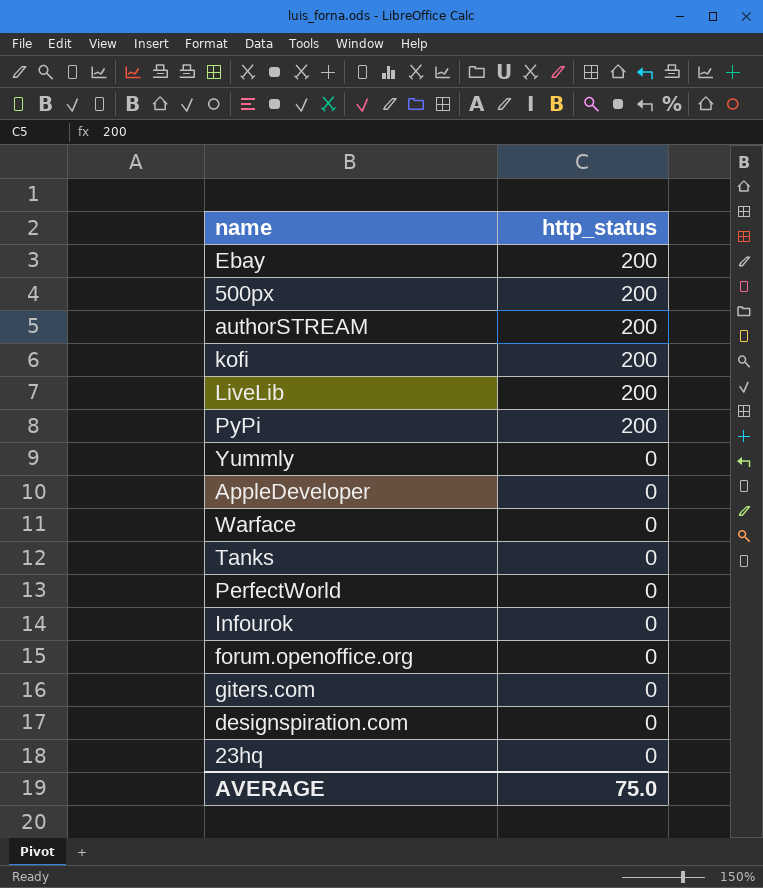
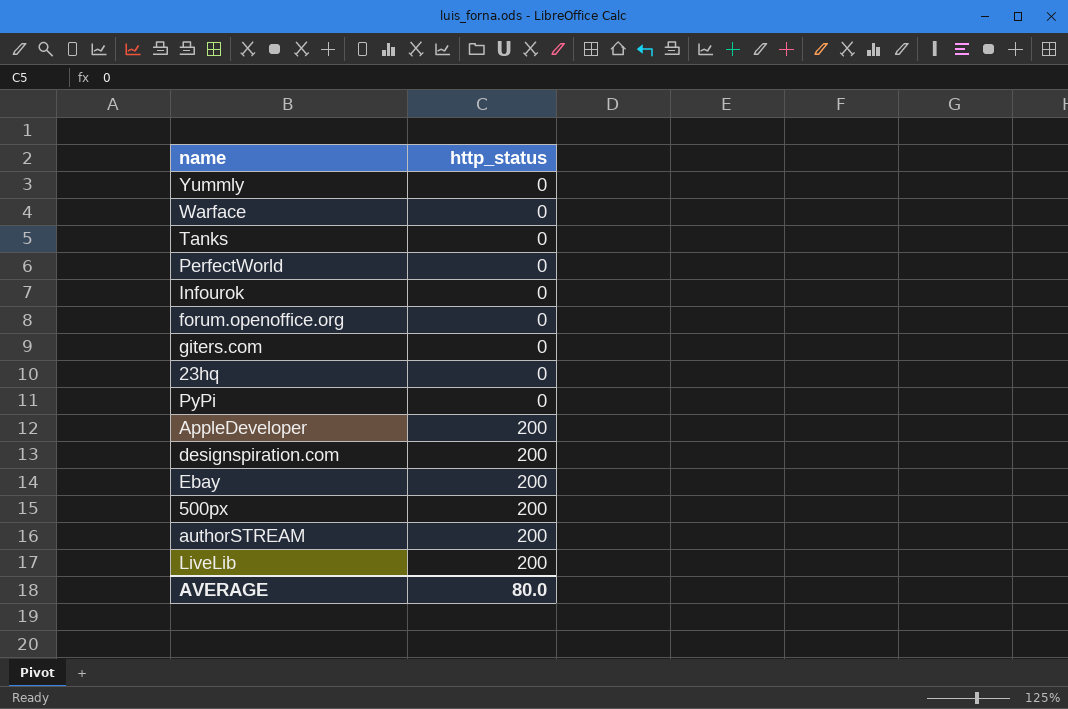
row order: http_status descending -> http_status ascending
row kofi: 200 -> none
PyPi | http_status: 200 -> 0
AppleDeveloper | http_status: 0 -> 200
designspiration.com | http_status: 0 -> 200
AVERAGE | http_status: 75.0 -> 80.0

